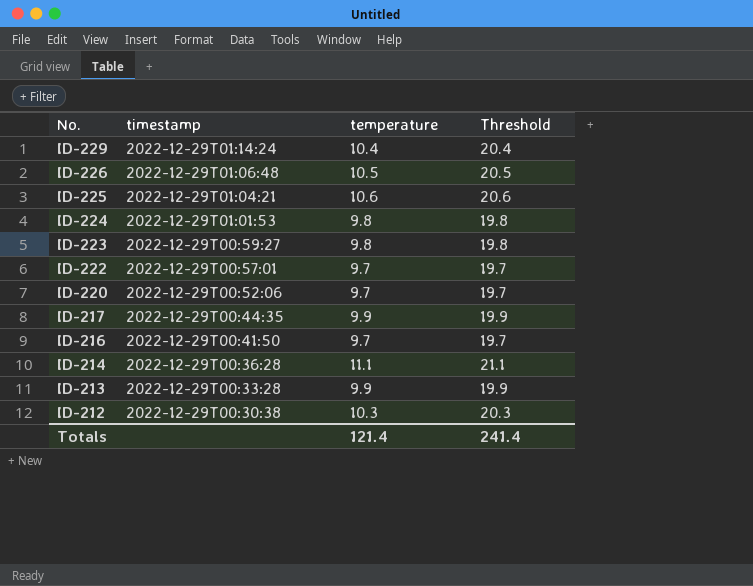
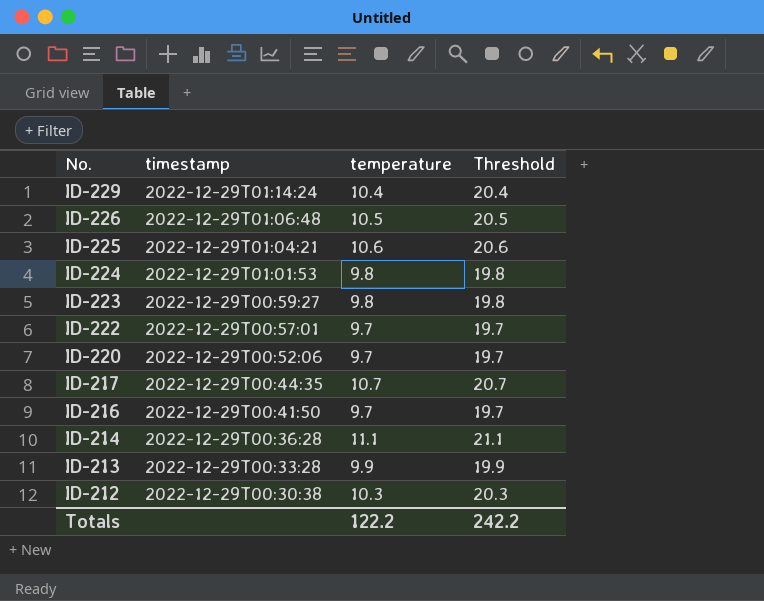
ID-217 | temperature: 9.9 -> 10.7
ID-217 | Threshold: 19.9 -> 20.7
Totals | temperature: 121.4 -> 122.2
Totals | Threshold: 241.4 -> 242.2

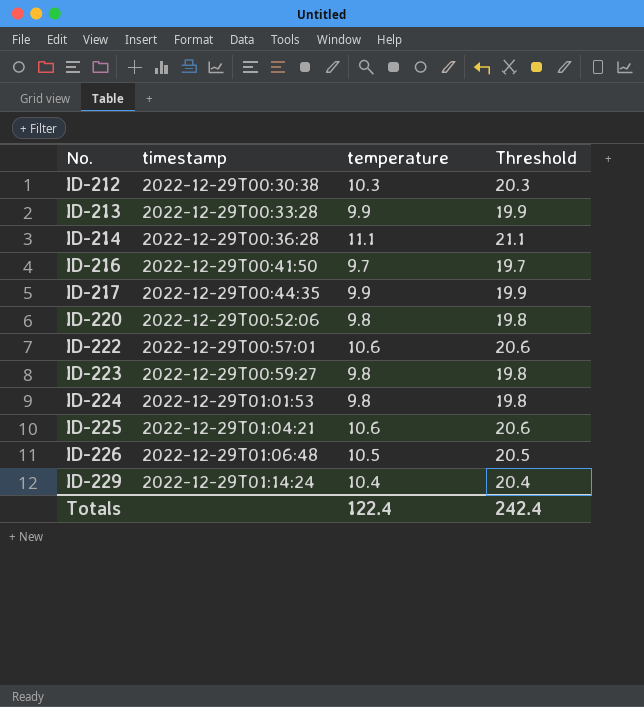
row order: No. descending -> No. ascending
ID-217 | temperature: 10.7 -> 9.9
ID-217 | Threshold: 20.7 -> 19.9
ID-220 | temperature: 9.7 -> 9.8
ID-220 | Threshold: 19.7 -> 19.8
ID-222 | temperature: 9.7 -> 10.6
ID-222 | Threshold: 19.7 -> 20.6
Totals | temperature: 122.2 -> 122.4
Totals | Threshold: 242.2 -> 242.4

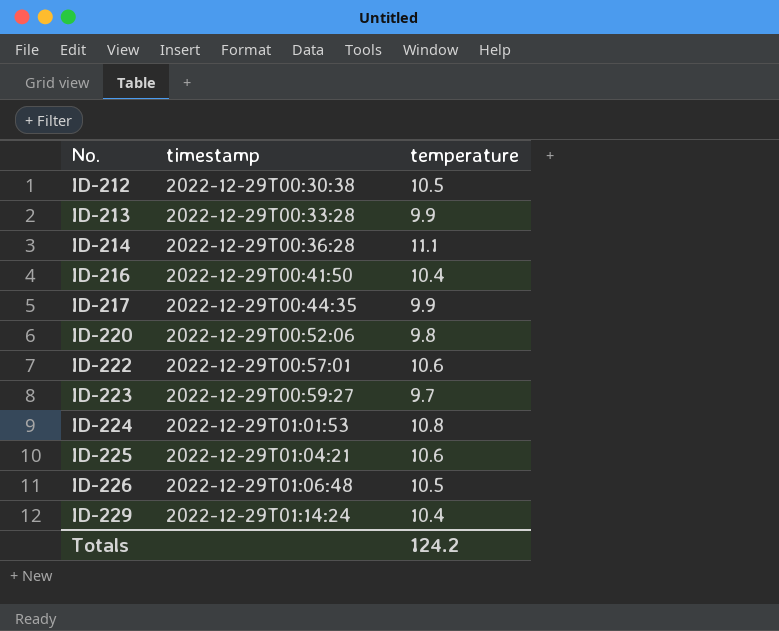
column Threshold | formula: [temperature] + 10 -> none
ID-212 | temperature: 10.3 -> 10.5
ID-216 | temperature: 9.7 -> 10.4
ID-223 | temperature: 9.8 -> 9.7
ID-224 | temperature: 9.8 -> 10.8
Totals | temperature: 122.4 -> 124.2

